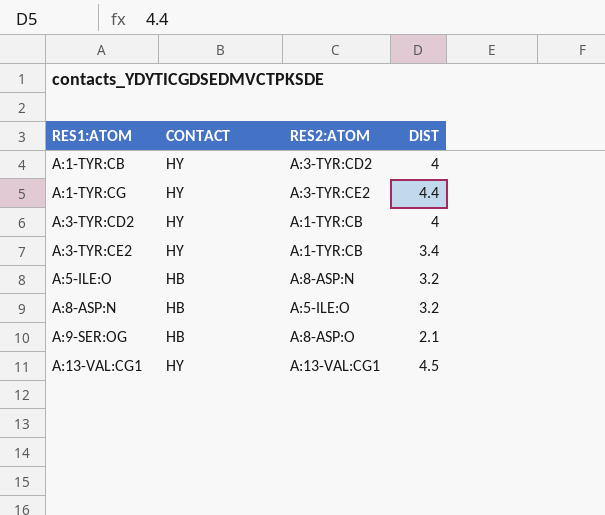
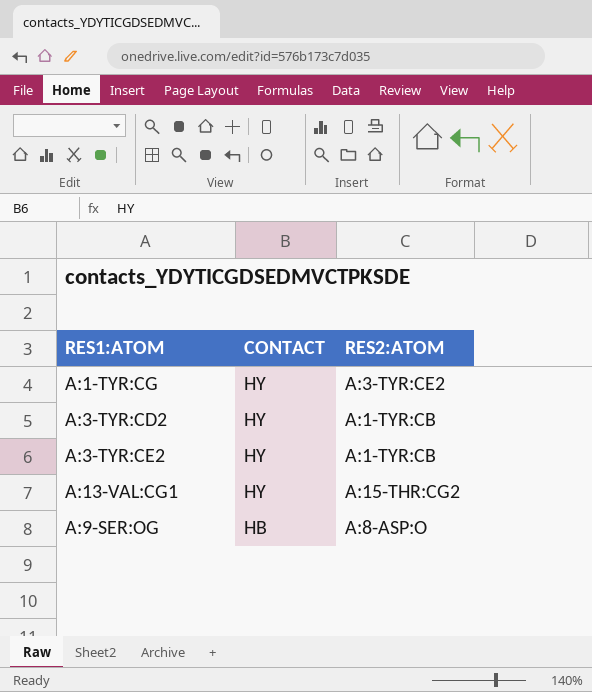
row order: RES1:ATOM ascending -> CONTACT descending
column DIST | position: 4 -> none
row A:1-TYR:CB: HY | A:3-TYR:CD2 | 4 -> none
row A:5-ILE:O: HB | A:8-ASP:N | 3.2 -> none
row A:8-ASP:N: HB | A:5-ILE:O | 3.2 -> none
A:13-VAL:CG1 | RES2:ATOM: A:13-VAL:CG1 -> A:15-THR:CG2

